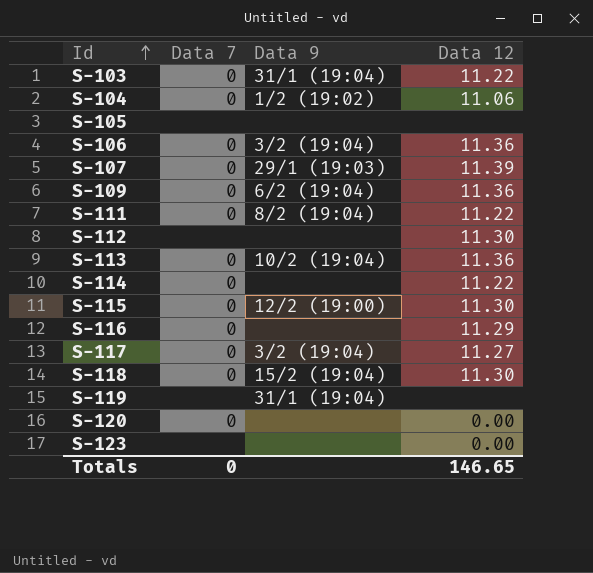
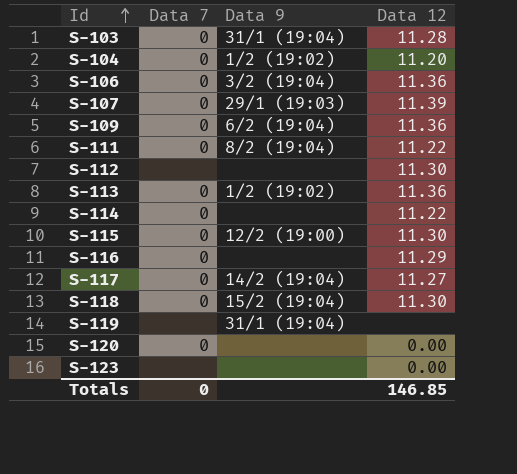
row S-105: none | none | none -> none
S-103 | Data 12: 11.22 -> 11.28
S-104 | Data 12: 11.06 -> 11.20
S-113 | Data 9: 10/2 (19:04) -> 1/2 (19:02)
S-117 | Data 9: 3/2 (19:04) -> 14/2 (19:04)
Totals | Data 12: 146.65 -> 146.85

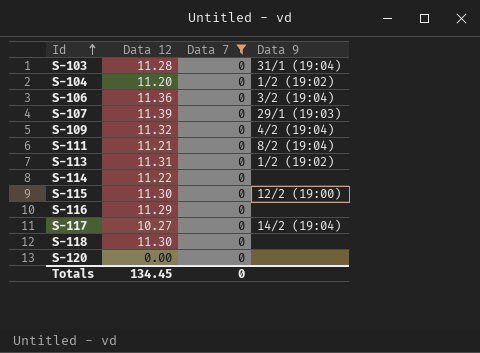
filter: none -> Data 7 = 0
column Data 12 | position: 4 -> 2
S-109 | Data 12: 11.36 -> 11.32
S-109 | Data 9: 6/2 (19:04) -> 4/2 (19:04)
S-111 | Data 12: 11.22 -> 11.21
S-113 | Data 12: 11.36 -> 11.31
S-117 | Data 12: 11.27 -> 10.27
S-118 | Data 9: 15/2 (19:04) -> none
Totals | Data 12: 146.85 -> 134.45

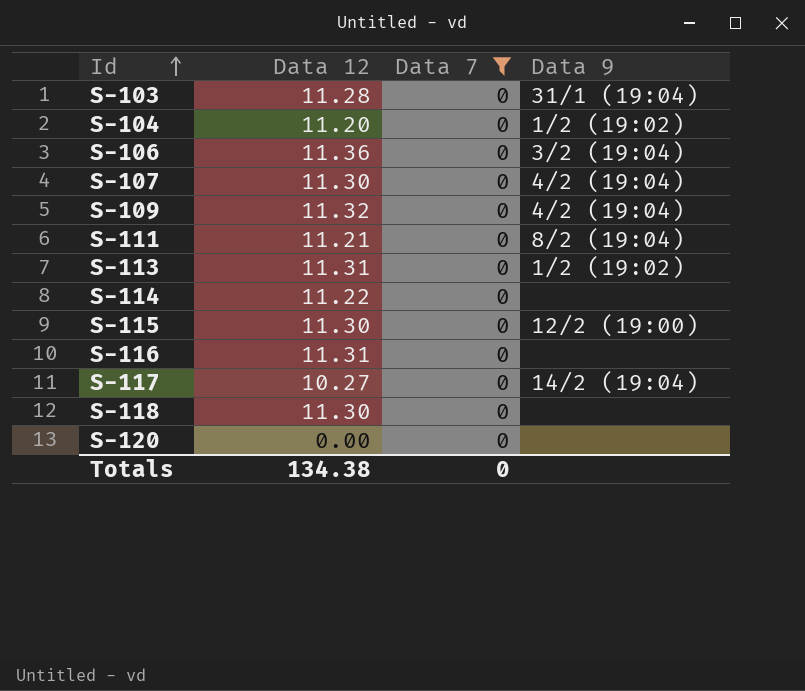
S-107 | Data 12: 11.39 -> 11.30
S-107 | Data 9: 29/1 (19:03) -> 4/2 (19:04)
S-116 | Data 12: 11.29 -> 11.31
Totals | Data 12: 134.45 -> 134.38

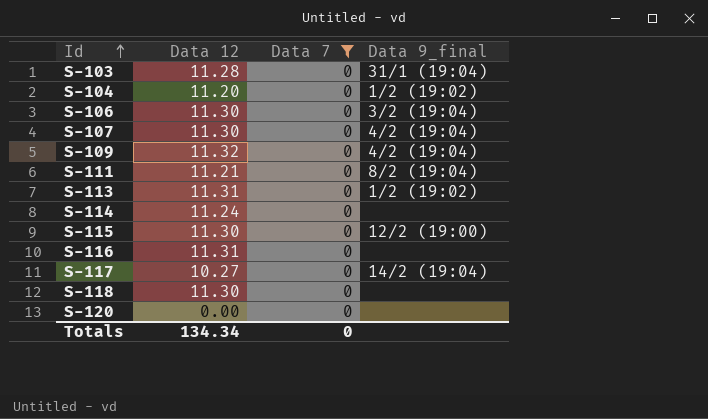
column name: Data 9 -> Data 9_final
S-106 | Data 12: 11.36 -> 11.30
S-114 | Data 12: 11.22 -> 11.24
Totals | Data 12: 134.38 -> 134.34

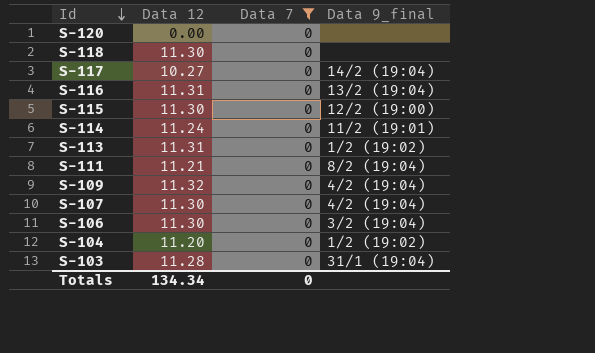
row order: Id ascending -> Id descending
S-116 | Data 9_final: none -> 13/2 (19:04)
S-114 | Data 9_final: none -> 11/2 (19:01)

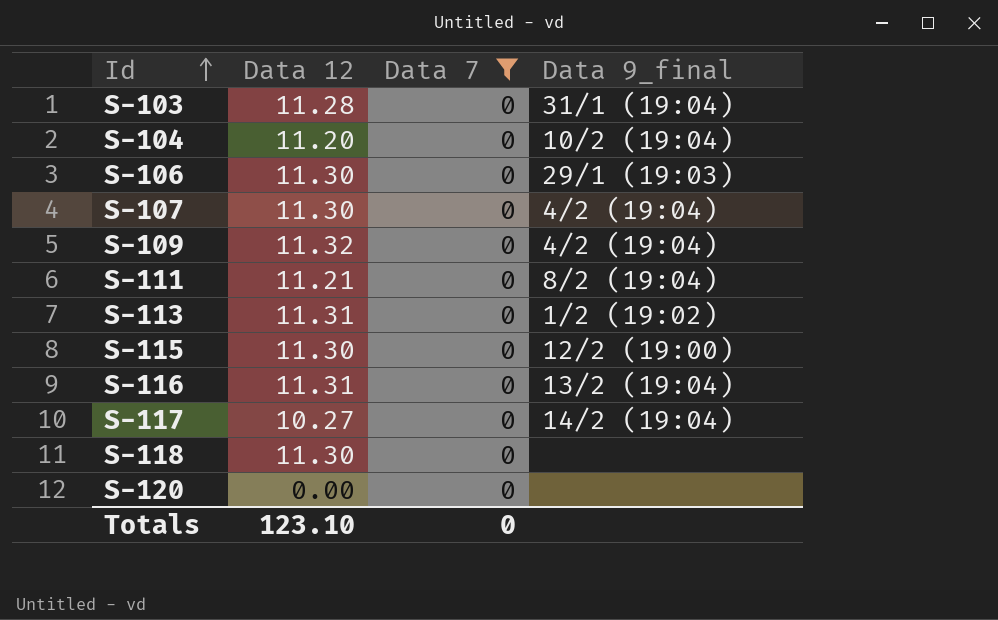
row order: Id descending -> Id ascending
row S-114: 11.24 | 0 | 11/2 (19:01) -> none
S-104 | Data 9_final: 1/2 (19:02) -> 10/2 (19:04)
S-106 | Data 9_final: 3/2 (19:04) -> 29/1 (19:03)
Totals | Data 12: 134.34 -> 123.10

